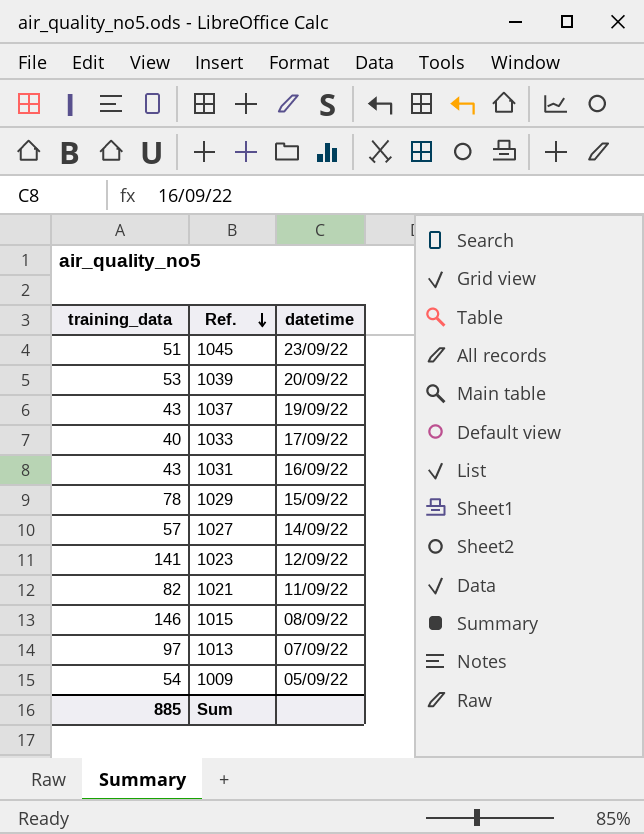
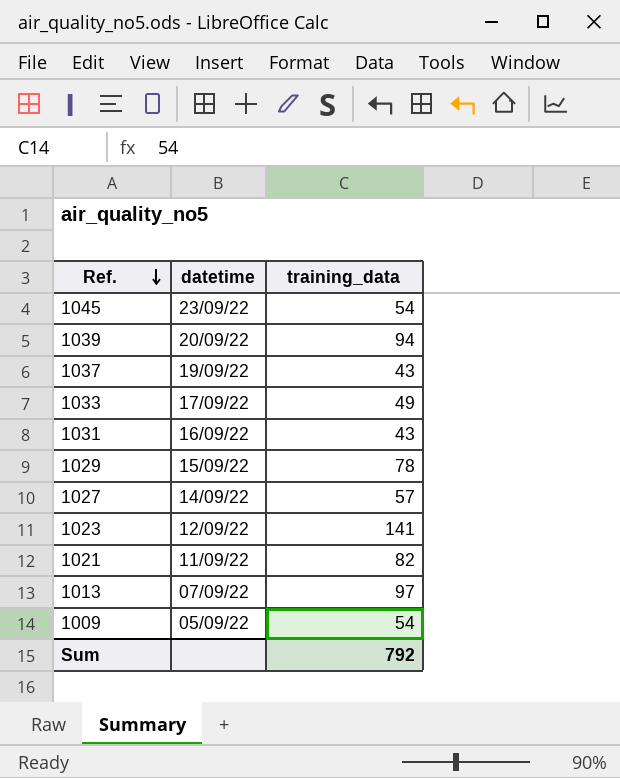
column training_data | position: 1 -> 3
row 1015: 146 | 08/09/22 -> none
1045 | training_data: 51 -> 54
1039 | training_data: 53 -> 94
1033 | training_data: 40 -> 49
Sum | training_data: 885 -> 792

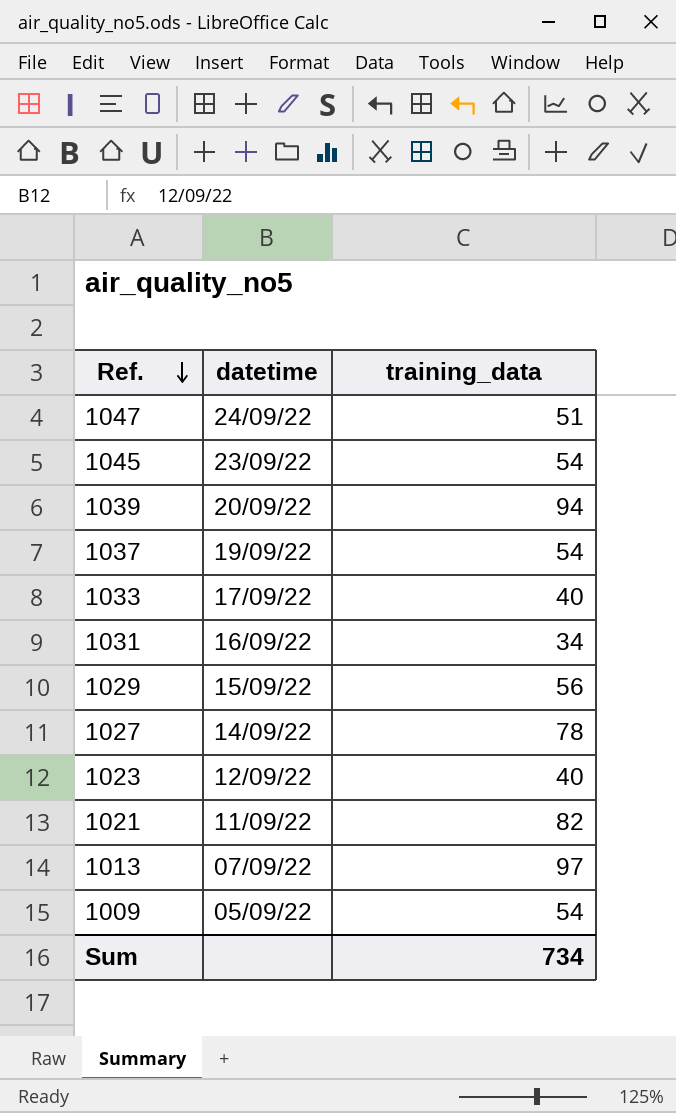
row 1047: none -> 24/09/22 | 51
1037 | training_data: 43 -> 54
1033 | training_data: 49 -> 40
1031 | training_data: 43 -> 34
1029 | training_data: 78 -> 56
1027 | training_data: 57 -> 78
1023 | training_data: 141 -> 40
Sum | training_data: 792 -> 734

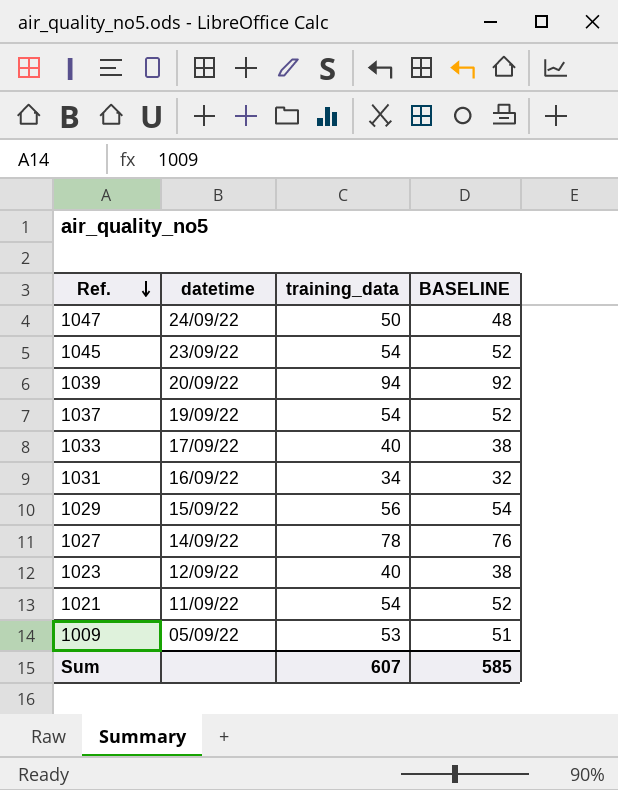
column BASELINE | formula: none -> [training_data] - 2
row 1013: 07/09/22 | 97 -> none
1047 | training_data: 51 -> 50
1021 | training_data: 82 -> 54
1009 | training_data: 54 -> 53
Sum | training_data: 734 -> 607

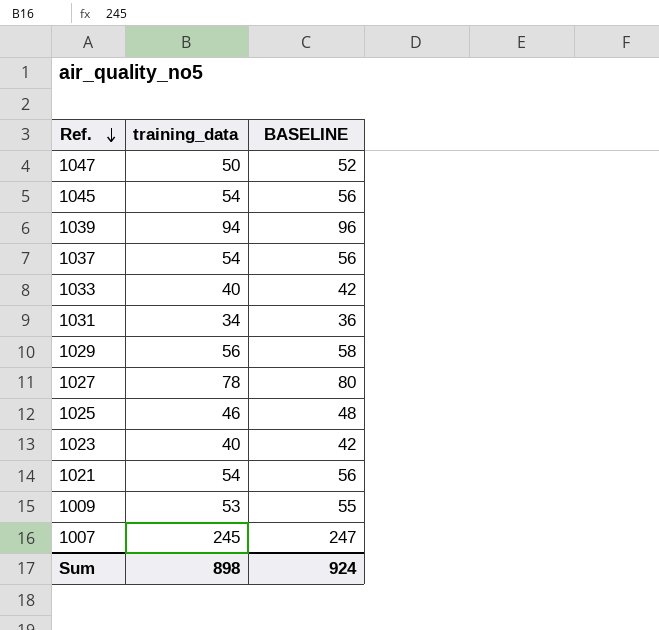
column datetime | position: 2 -> none
column BASELINE | formula: [training_data] - 2 -> [training_data] + 2
row 1025: none -> 46 | 48
row 1007: none -> 245 | 247
Sum | training_data: 607 -> 898
Sum | BASELINE: 585 -> 924

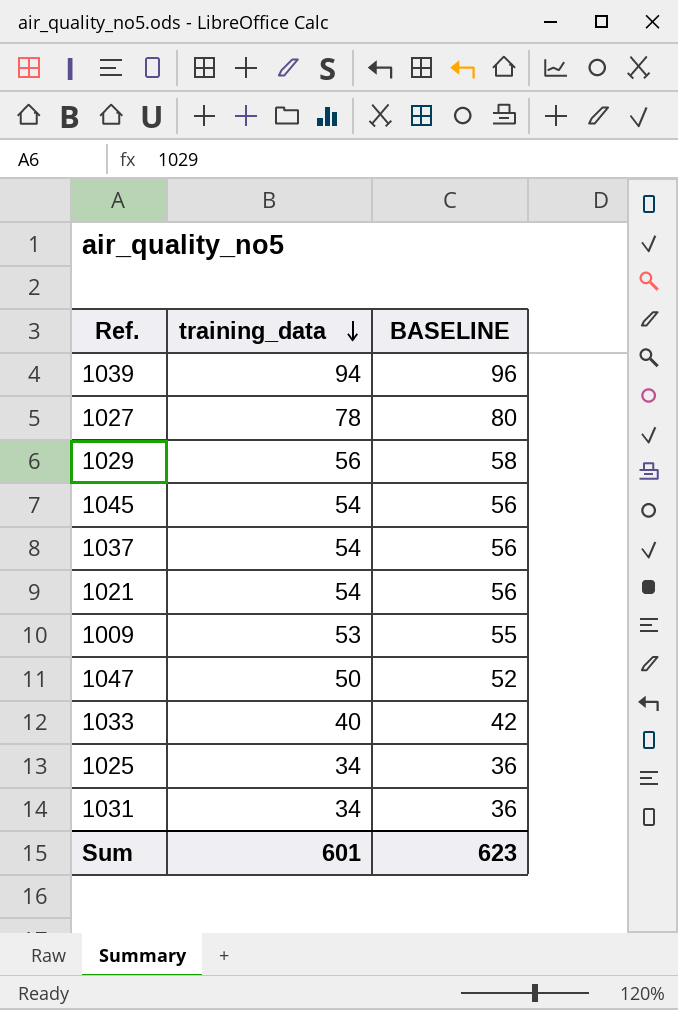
row order: Ref. descending -> training_data descending
row 1023: 40 | 42 -> none
row 1007: 245 | 247 -> none
1025 | training_data: 46 -> 34
1025 | BASELINE: 48 -> 36
Sum | training_data: 898 -> 601
Sum | BASELINE: 924 -> 623

